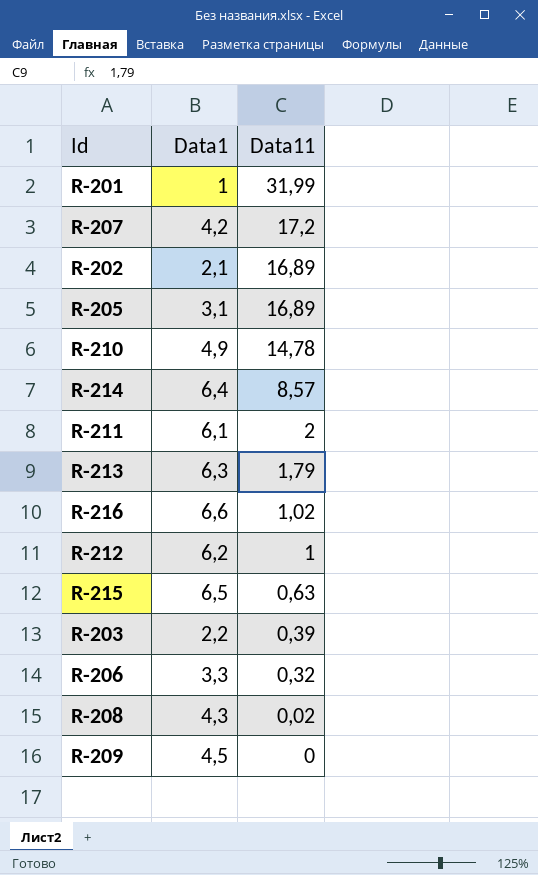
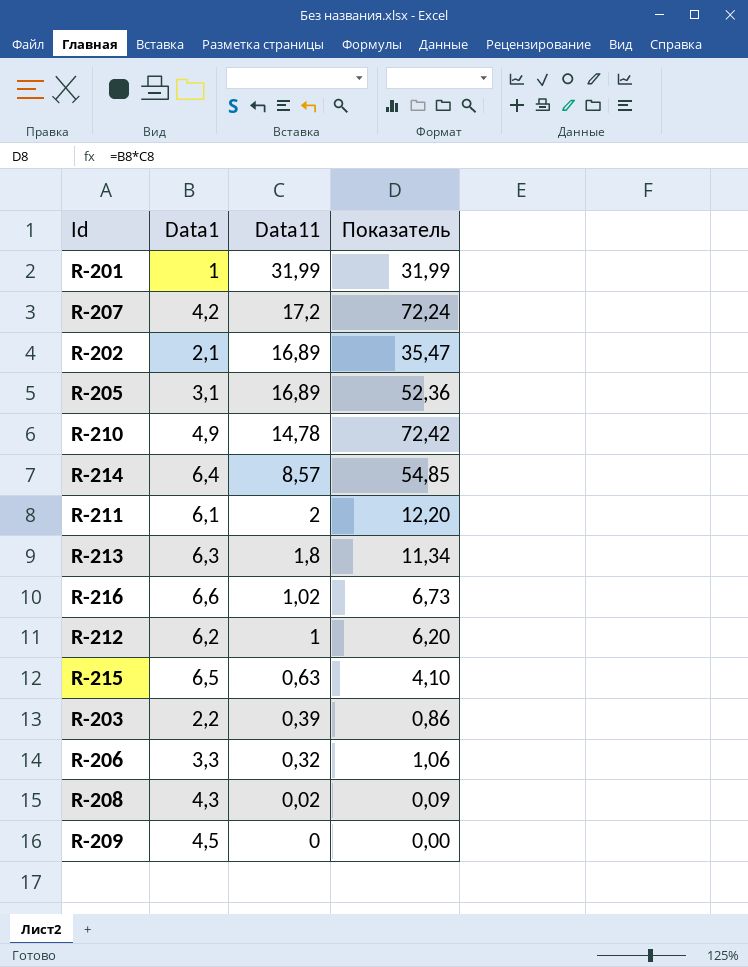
column Показатель | formula: none -> [Data1] * [Data11]
R-213 | Data11: 1,79 -> 1,8

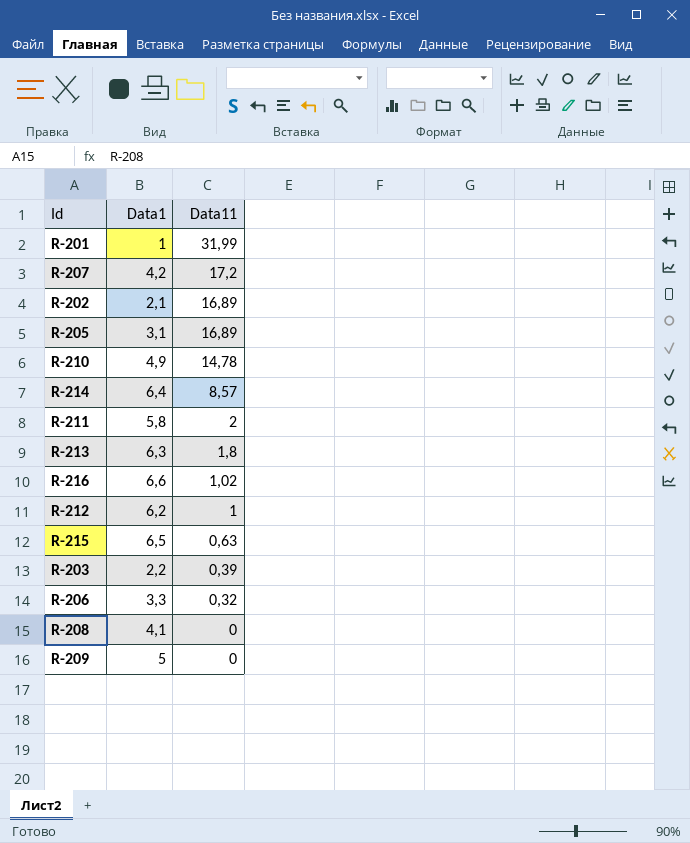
column Показатель | formula: [Data1] * [Data11] -> none
R-211 | Data1: 6,1 -> 5,8
R-208 | Data1: 4,3 -> 4,1
R-208 | Data11: 0,02 -> 0
R-209 | Data1: 4,5 -> 5

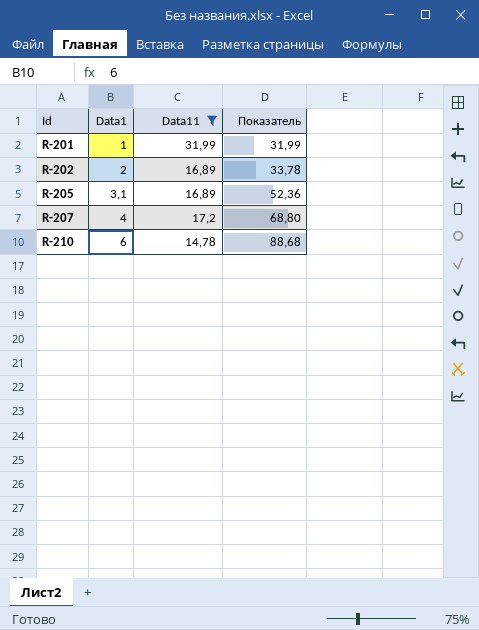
filter: none -> Data11 >= 14,78
row order: Data11 descending -> Id ascending
column Показатель | formula: none -> [Data1] * [Data11]
R-202 | Data1: 2,1 -> 2
R-207 | Data1: 4,2 -> 4
R-210 | Data1: 4,9 -> 6

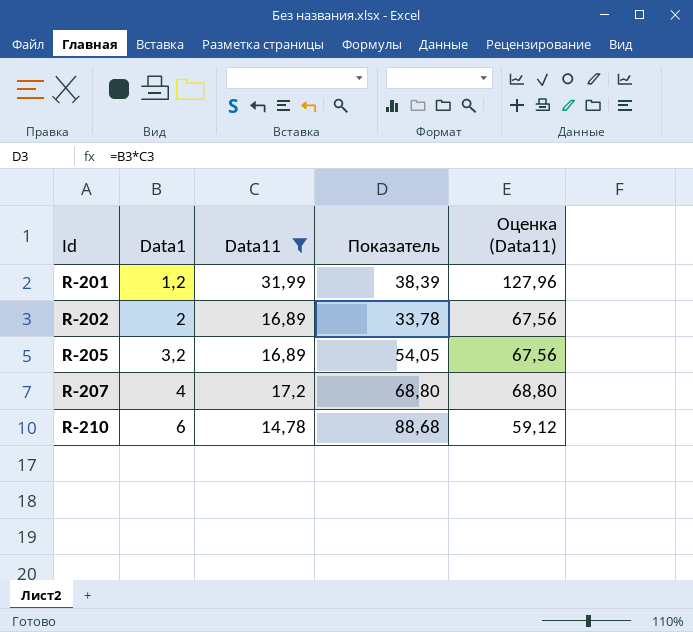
column Оценка (Data11) | formula: none -> [Data11] * 4
R-201 | Data1: 1 -> 1,2
R-201 | Показатель: 31,99 -> 38,39
R-205 | Data1: 3,1 -> 3,2
R-205 | Показатель: 52,36 -> 54,05

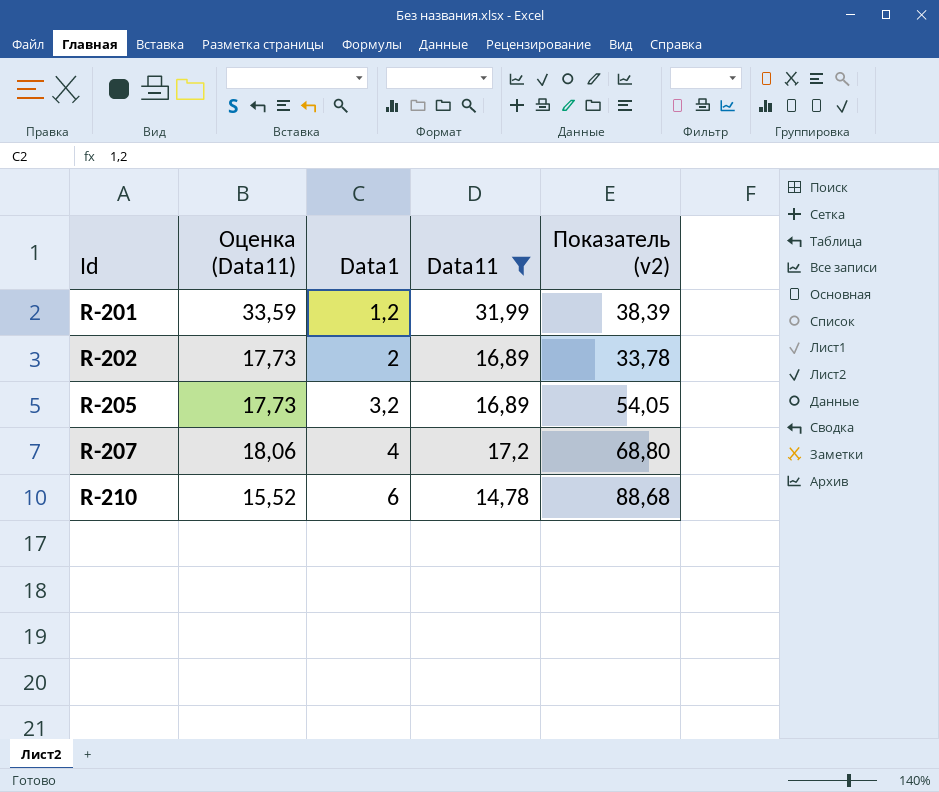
column Оценка (Data11) | formula: [Data11] * 4 -> [Data11] * 1,05
column Оценка (Data11) | position: 5 -> 2
column name: Показатель -> Показатель (v2)

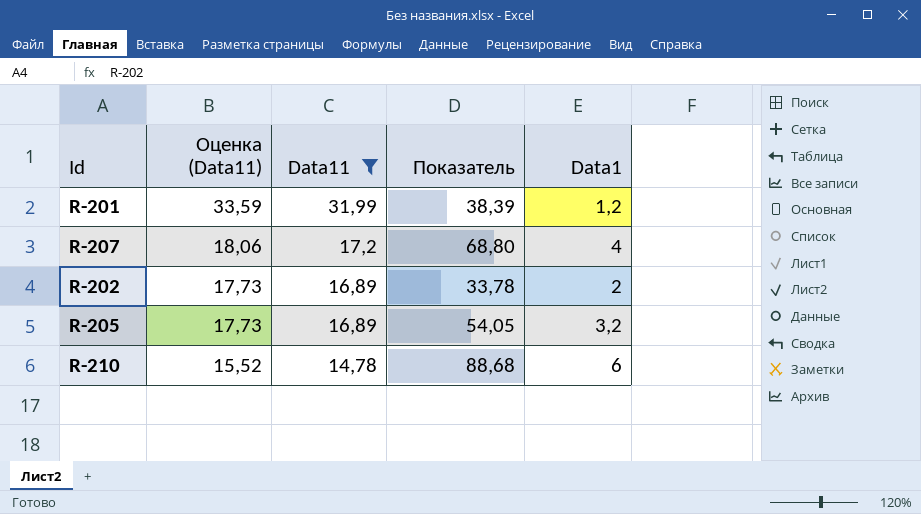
row order: Id ascending -> Оценка (Data11) descending
column name: Показатель (v2) -> Показатель
column Data1 | position: 3 -> 5

